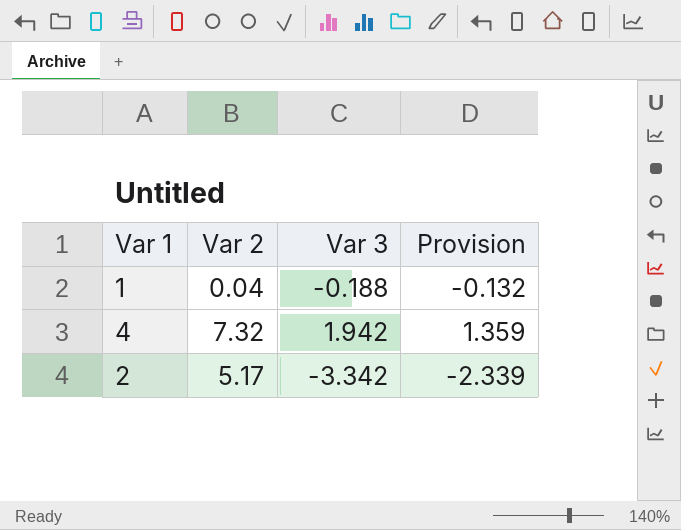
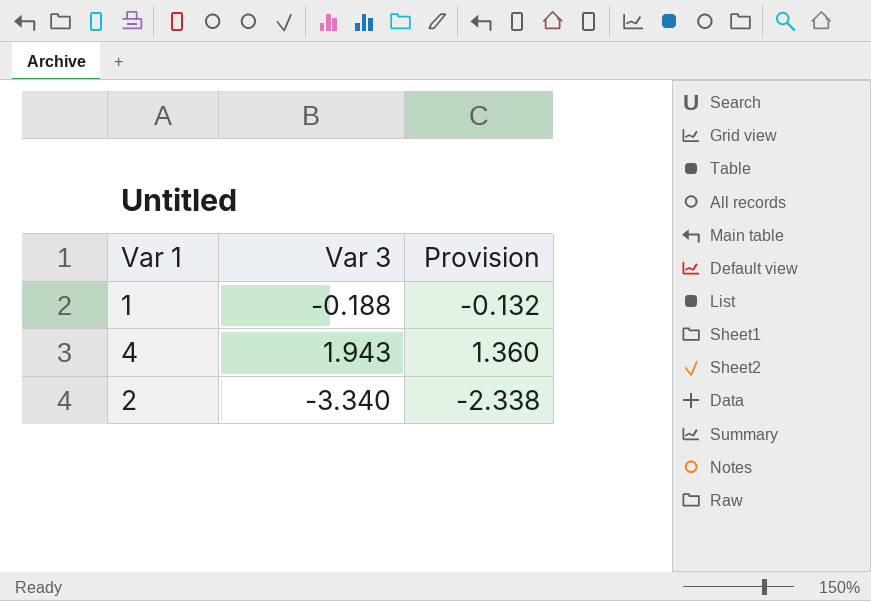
column Var 2 | position: 2 -> none
4 | Var 3: 1.942 -> 1.943
4 | Provision: 1.359 -> 1.360
2 | Var 3: -3.342 -> -3.340
2 | Provision: -2.339 -> -2.338

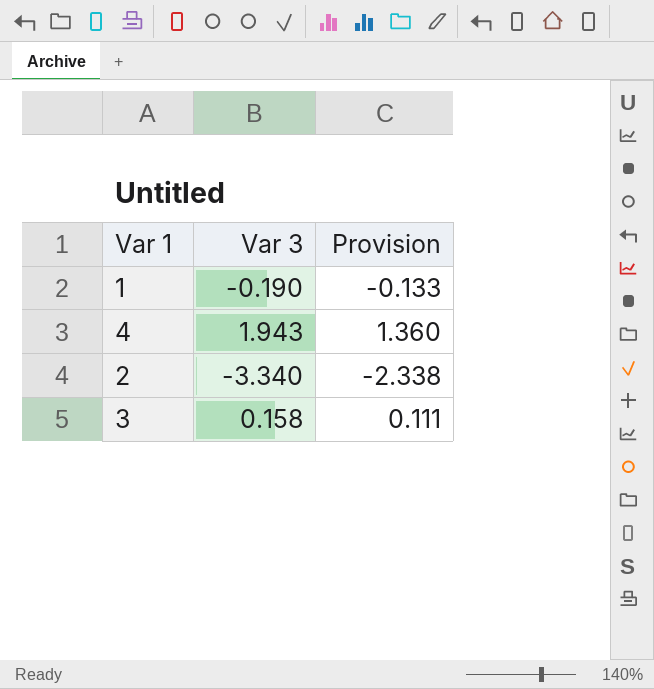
1 | Var 3: -0.188 -> -0.190
1 | Provision: -0.132 -> -0.133
row 3: none -> 0.158 | 0.111

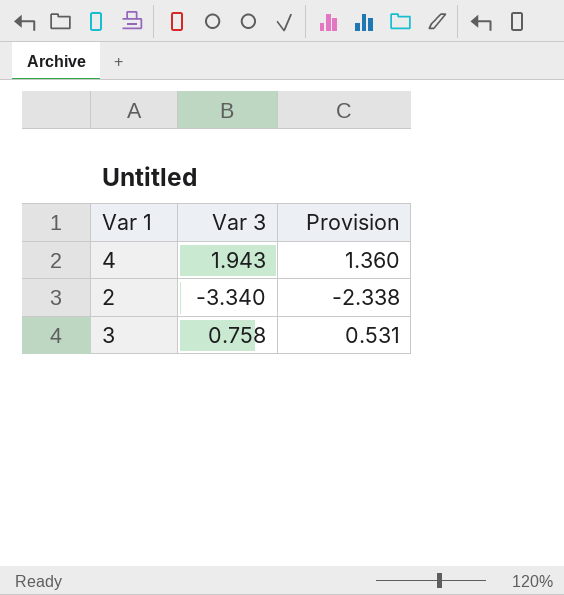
row 1: -0.190 | -0.133 -> none
3 | Var 3: 0.158 -> 0.758
3 | Provision: 0.111 -> 0.531

